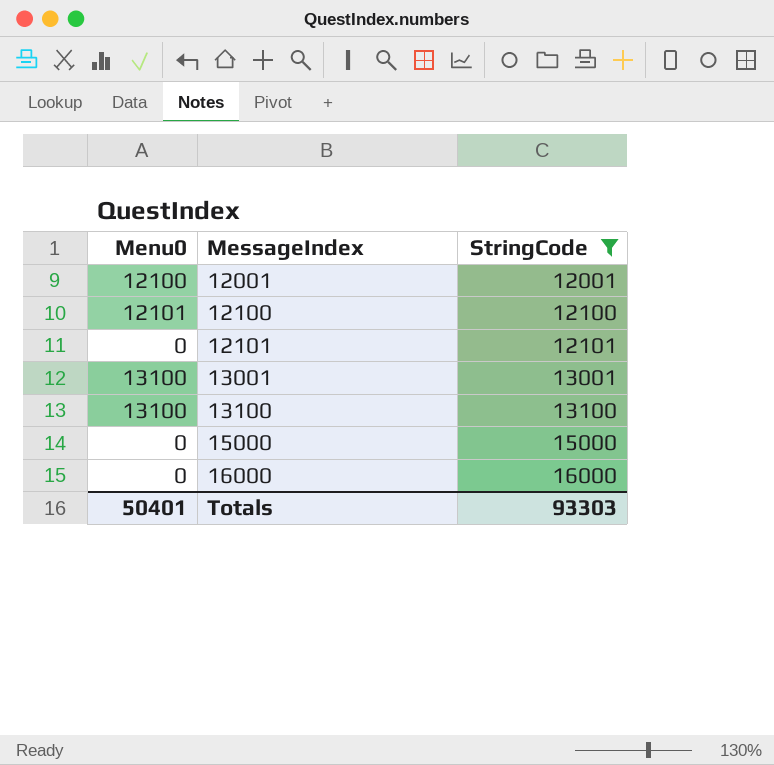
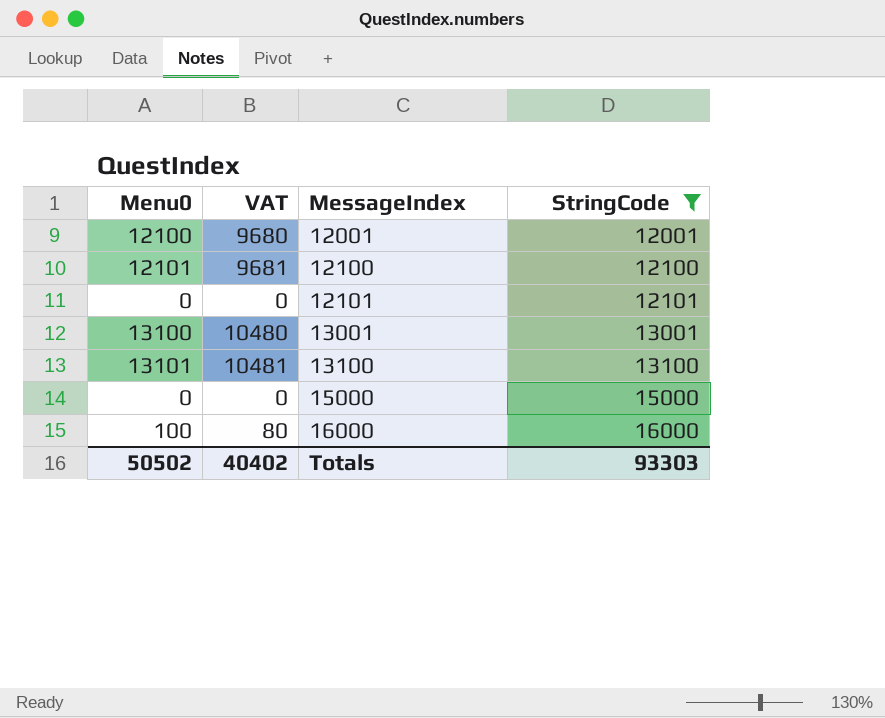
column VAT | formula: none -> [Menu0] * 0.8
13100 | Menu0: 13100 -> 13101
16000 | Menu0: 0 -> 100
Totals | Menu0: 50401 -> 50502

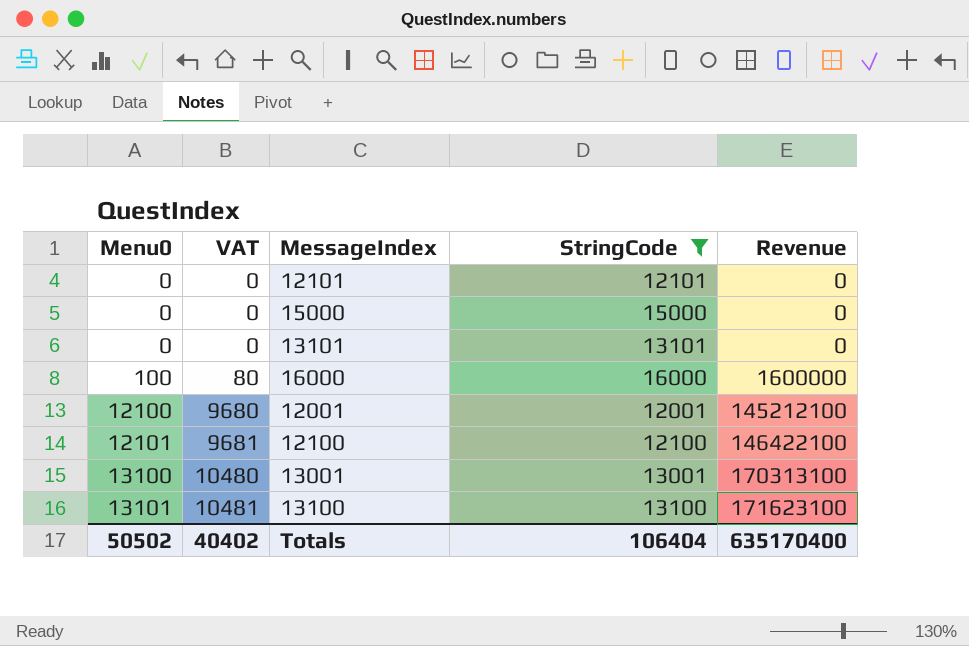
row order: MessageIndex ascending -> Menu0 ascending
column Revenue | formula: none -> [Menu0] * [StringCode]
row 13101: none -> 0 | 0 | 13101 | 0
Totals | StringCode: 93303 -> 106404

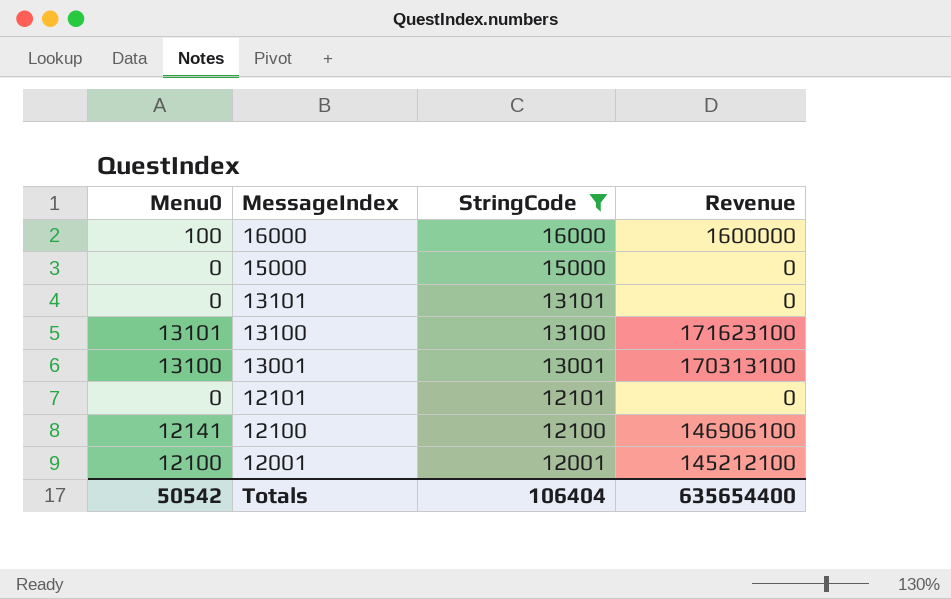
row order: Menu0 ascending -> MessageIndex descending
column VAT | formula: [Menu0] * 0.8 -> none
12100 | Menu0: 12101 -> 12141
12100 | Revenue: 146422100 -> 146906100
Totals | Menu0: 50502 -> 50542
Totals | Revenue: 635170400 -> 635654400

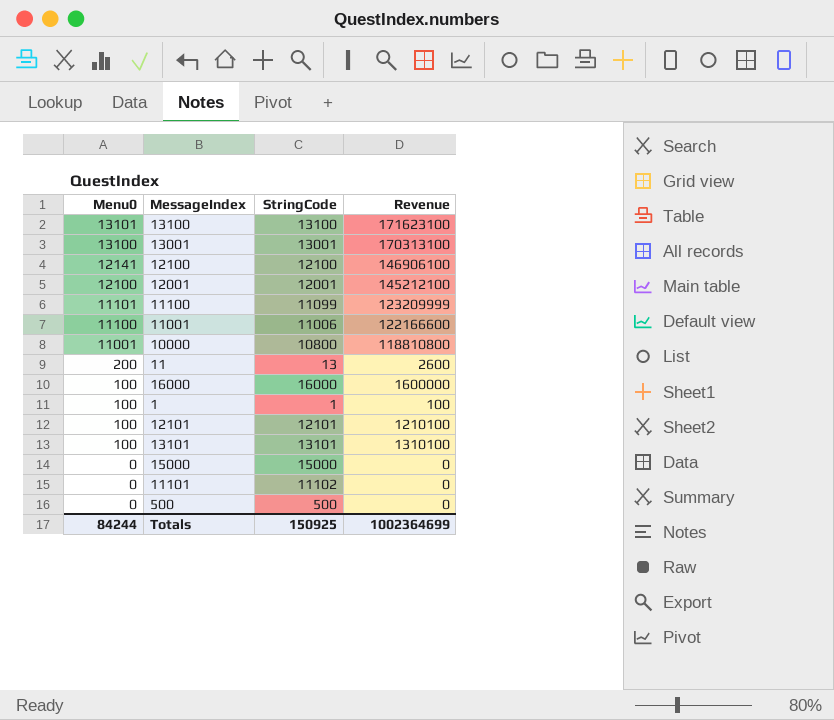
filter: StringCode >= 12001 -> none
row order: MessageIndex descending -> Menu0 descending
12101 | Menu0: 0 -> 100
12101 | Revenue: 0 -> 1210100
13101 | Menu0: 0 -> 100
13101 | Revenue: 0 -> 1310100
Totals | Menu0: 50542 -> 84244
Totals | StringCode: 106404 -> 150925
Totals | Revenue: 635654400 -> 1002364699

